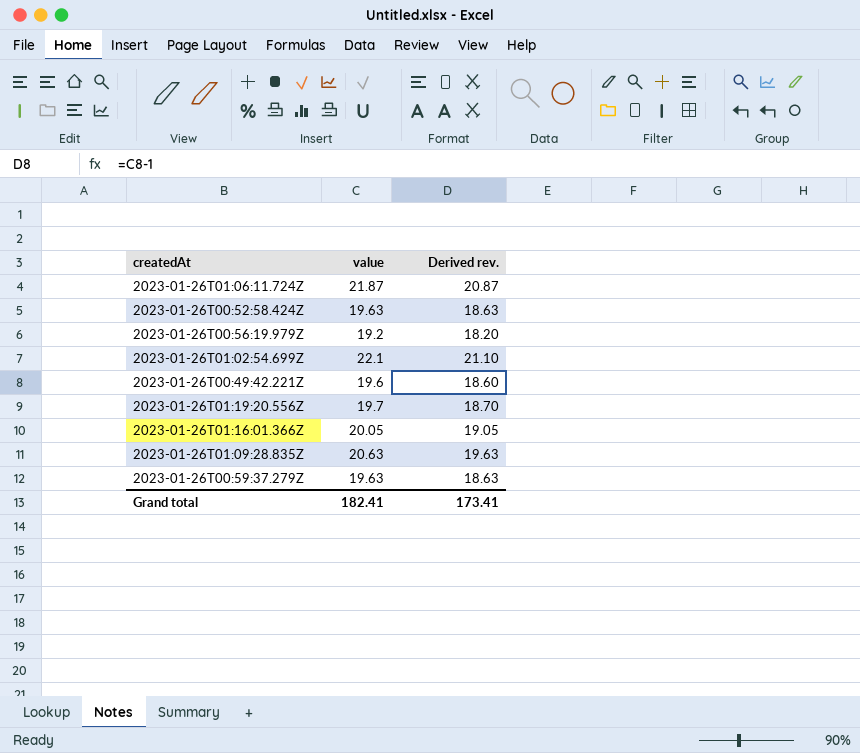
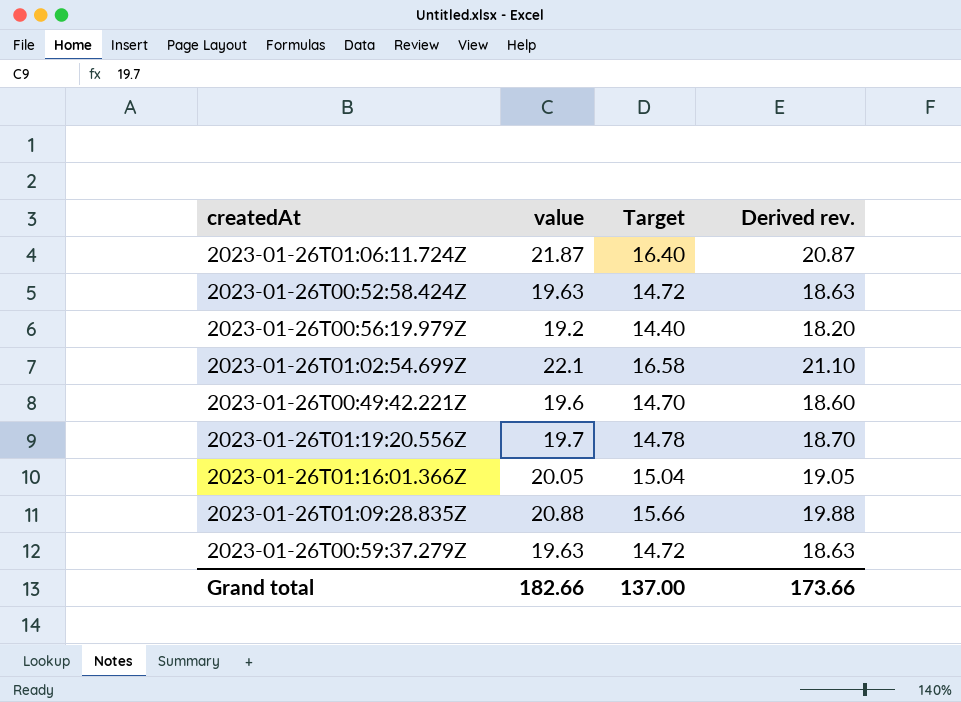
column Target | formula: none -> [value] * 0.75
2023-01-26T01:09:28.835Z | value: 20.63 -> 20.88
2023-01-26T01:09:28.835Z | Derived rev.: 19.63 -> 19.88
Grand total | value: 182.41 -> 182.66
Grand total | Derived rev.: 173.41 -> 173.66

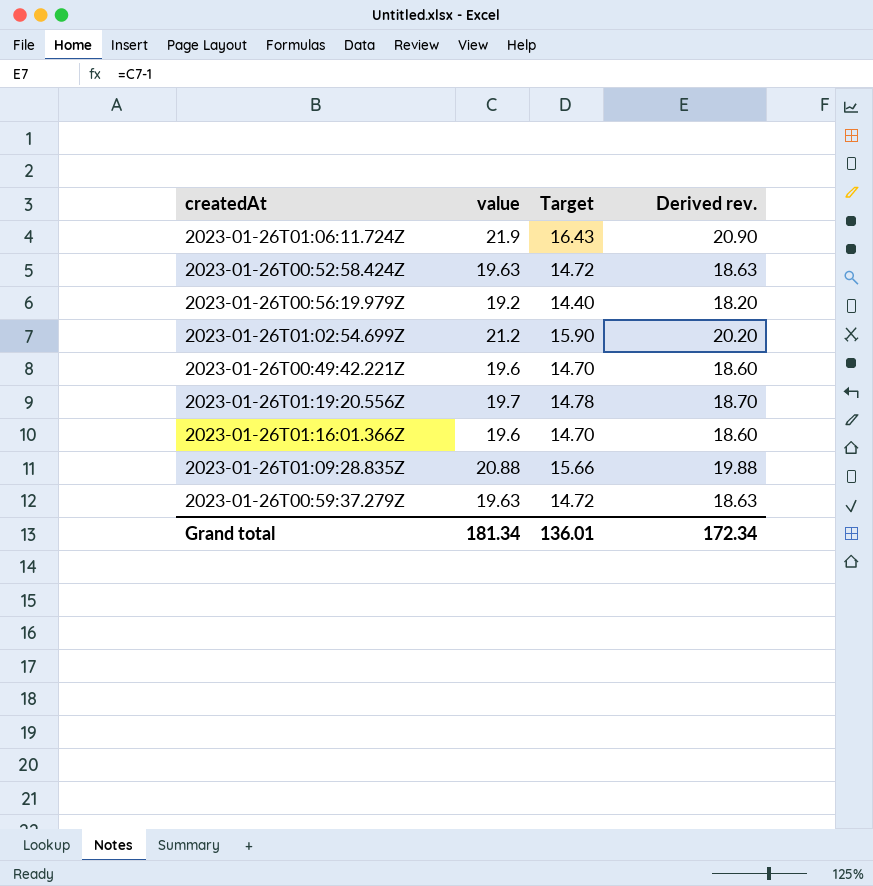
2023-01-26T01:06:11.724Z | value: 21.87 -> 21.9
2023-01-26T01:06:11.724Z | Target: 16.40 -> 16.43
2023-01-26T01:06:11.724Z | Derived rev.: 20.87 -> 20.90
2023-01-26T01:02:54.699Z | value: 22.1 -> 21.2
2023-01-26T01:02:54.699Z | Target: 16.58 -> 15.90
2023-01-26T01:02:54.699Z | Derived rev.: 21.10 -> 20.20
2023-01-26T01:16:01.366Z | value: 20.05 -> 19.6
2023-01-26T01:16:01.366Z | Target: 15.04 -> 14.70
2023-01-26T01:16:01.366Z | Derived rev.: 19.05 -> 18.60
Grand total | value: 182.66 -> 181.34
Grand total | Target: 137.00 -> 136.01
Grand total | Derived rev.: 173.66 -> 172.34

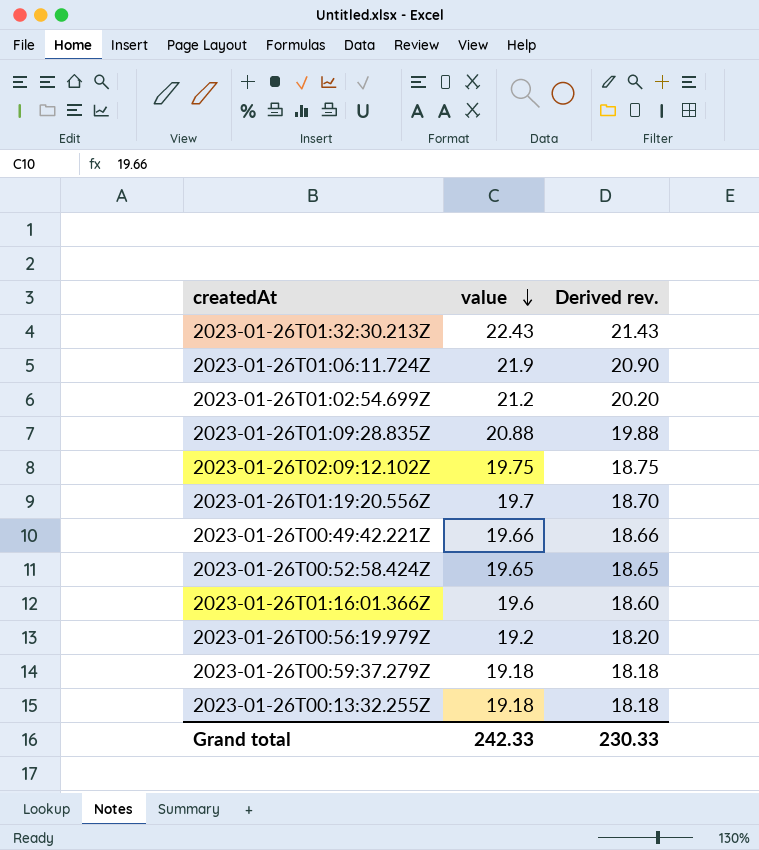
row order: none -> value descending
column Target | formula: [value] * 0.75 -> none
row 2023-01-26T01:32:30.213Z: none -> 22.43 | 21.43
row 2023-01-26T02:09:12.102Z: none -> 19.75 | 18.75
2023-01-26T00:49:42.221Z | value: 19.6 -> 19.66
2023-01-26T00:49:42.221Z | Derived rev.: 18.60 -> 18.66
2023-01-26T00:52:58.424Z | value: 19.63 -> 19.65
2023-01-26T00:52:58.424Z | Derived rev.: 18.63 -> 18.65
2023-01-26T00:59:37.279Z | value: 19.63 -> 19.18
2023-01-26T00:59:37.279Z | Derived rev.: 18.63 -> 18.18
row 2023-01-26T00:13:32.255Z: none -> 19.18 | 18.18
Grand total | value: 181.34 -> 242.33
Grand total | Derived rev.: 172.34 -> 230.33

